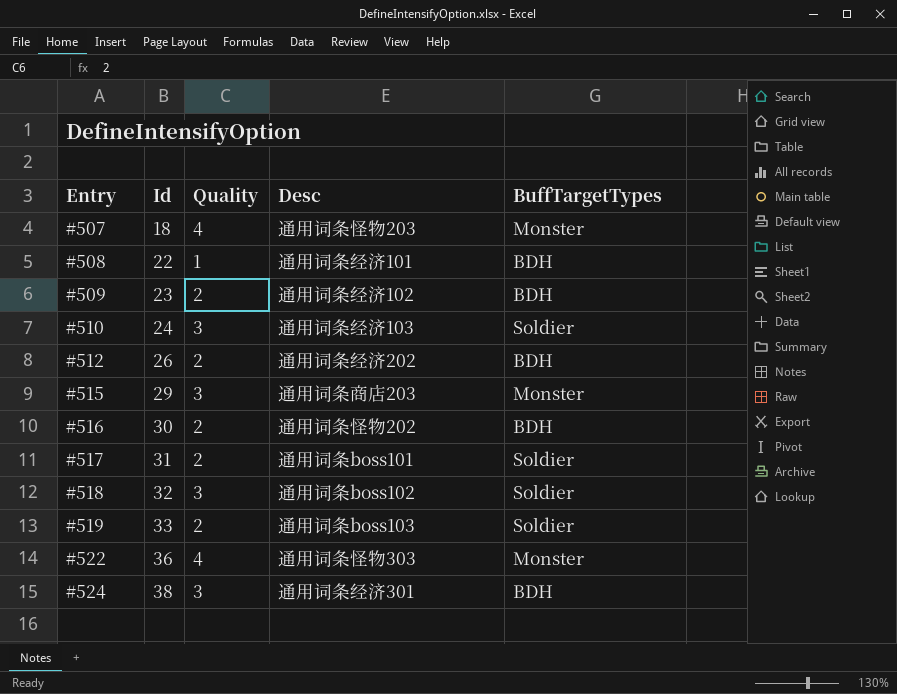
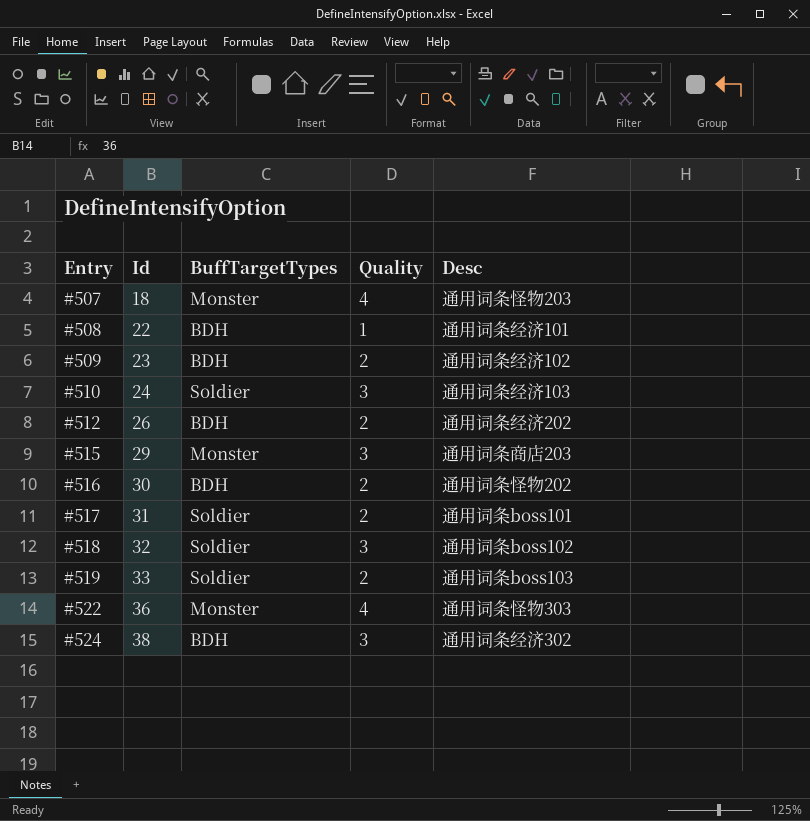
column BuffTargetTypes | position: 5 -> 3
#524 | Desc: 通用词条经济301 -> 通用词条经济302

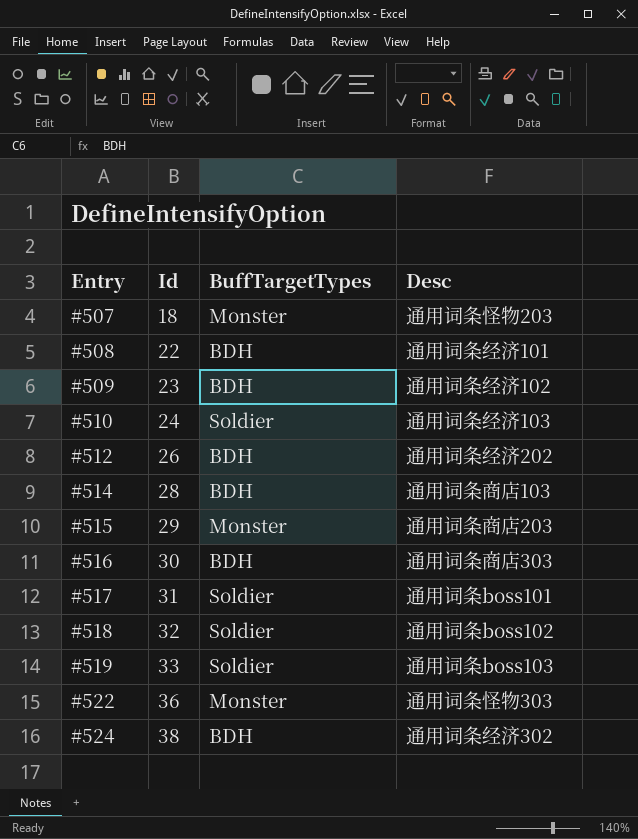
column Quality | position: 4 -> none
row #514: none -> 28 | BDH | 通用词条商店103
#516 | Desc: 通用词条怪物202 -> 通用词条商店303

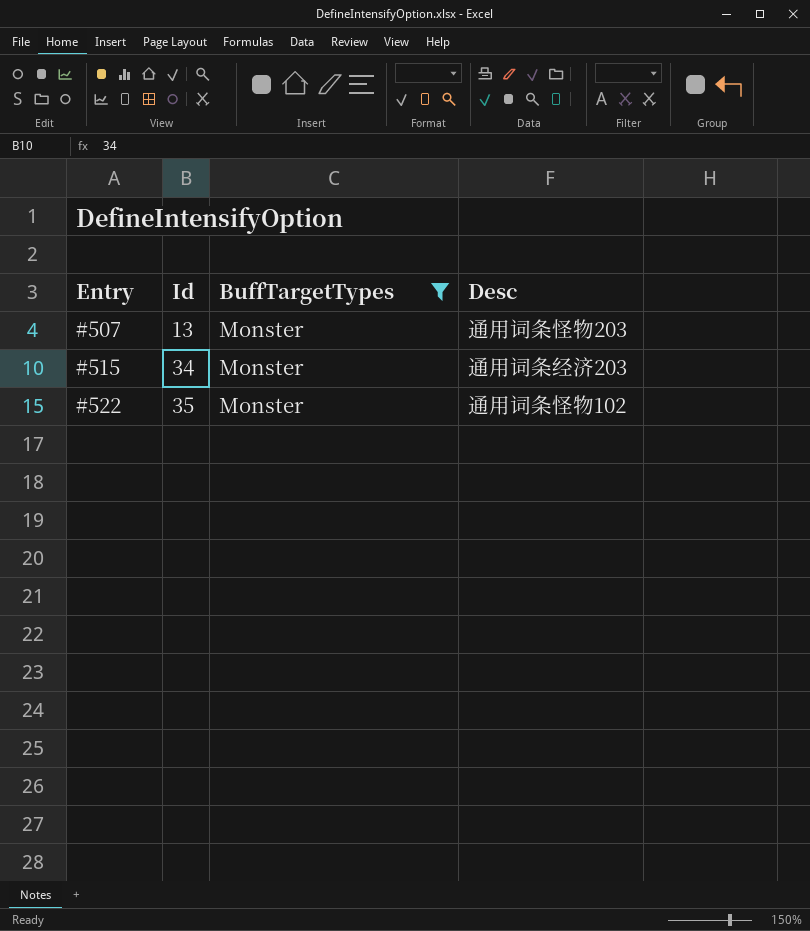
filter: none -> BuffTargetTypes = Monster
#507 | Id: 18 -> 13
#515 | Id: 29 -> 34
#515 | Desc: 通用词条商店203 -> 通用词条经济203
#522 | Id: 36 -> 35
#522 | Desc: 通用词条怪物303 -> 通用词条怪物102

